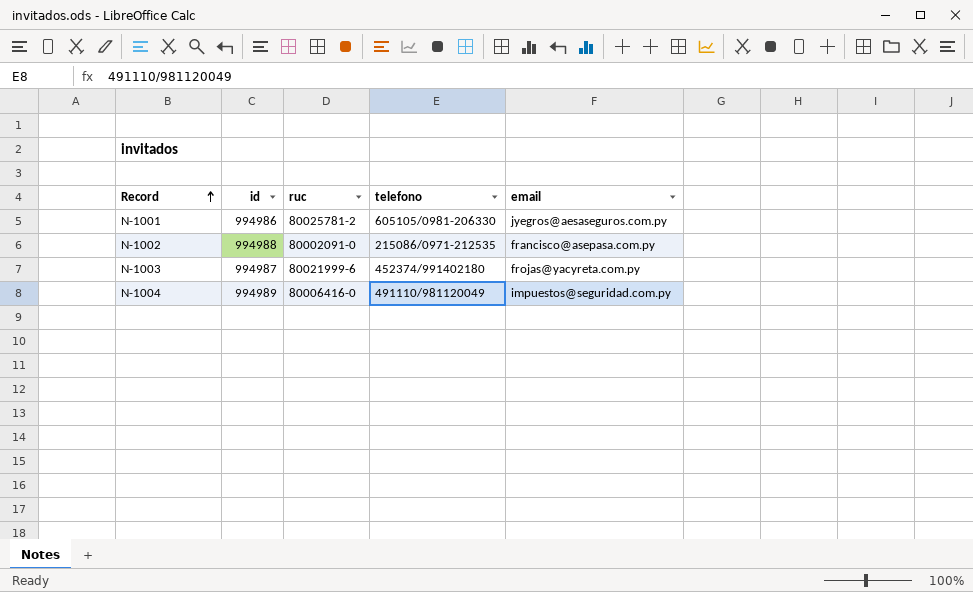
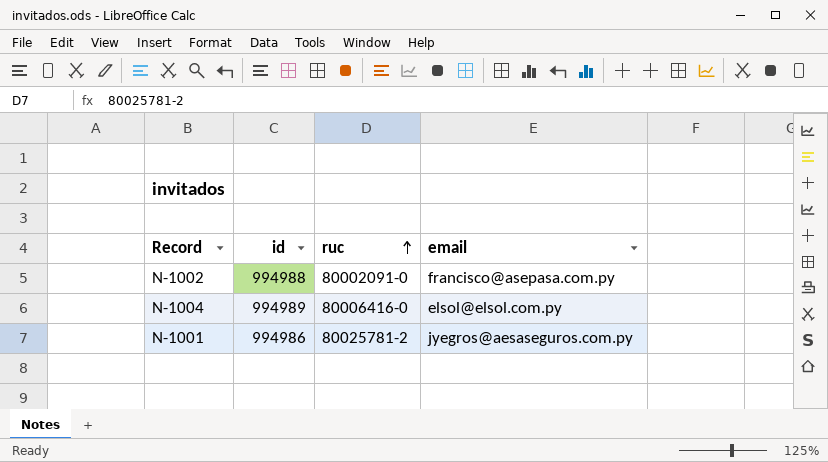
row order: Record ascending -> ruc ascending
column telefono | position: 4 -> none
row N-1003: 994987 | 80021999-6 | 452374/991402180 | frojas@yacyreta.com.py -> none
N-1004 | email: impuestos@seguridad.com.py -> elsol@elsol.com.py

